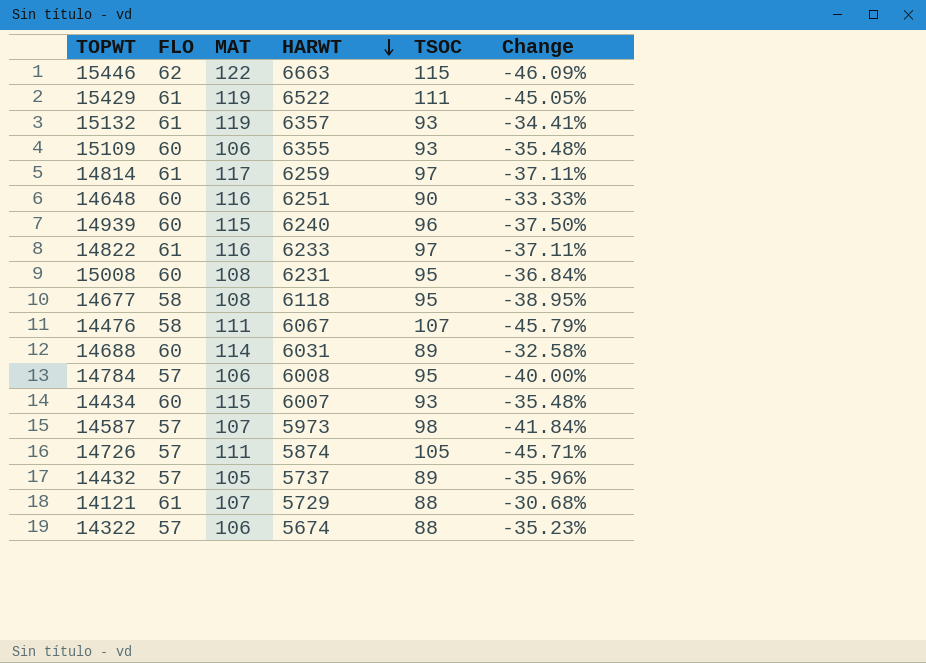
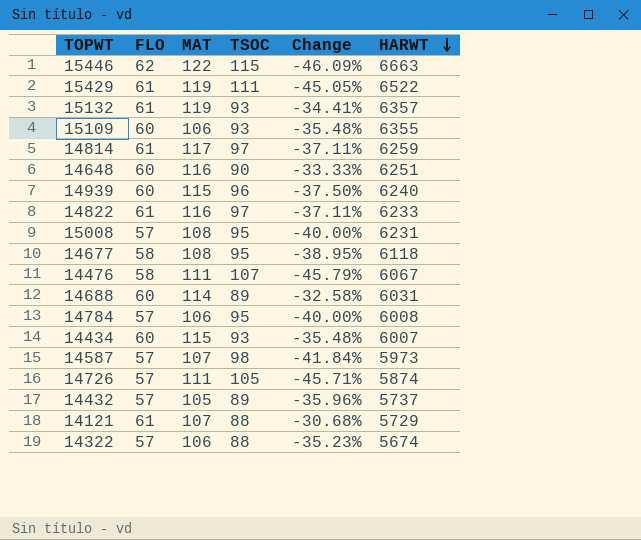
column HARWT | position: 4 -> 6
15008 | FLO: 60 -> 57
15008 | Change: -36.84% -> -40.00%

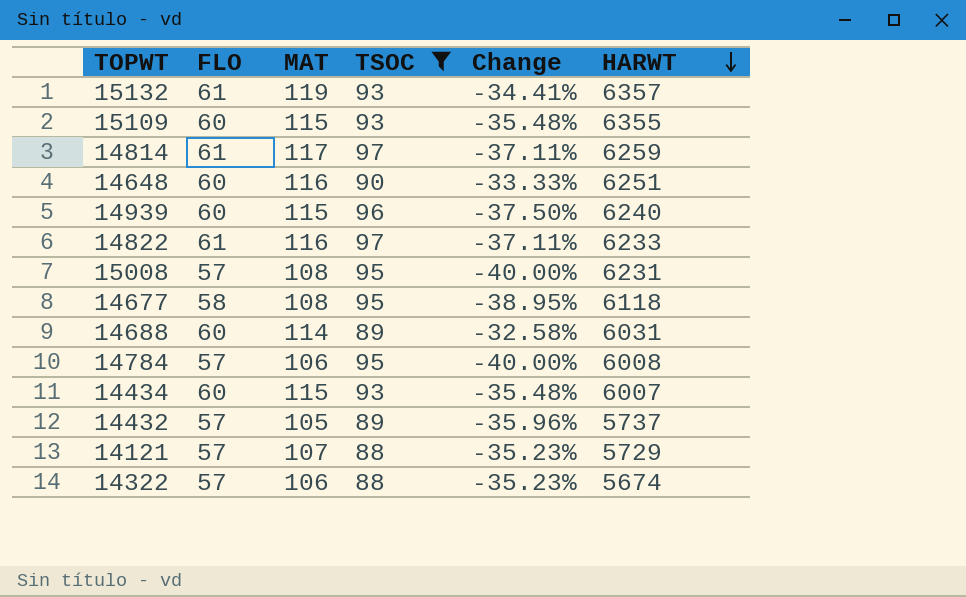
filter: none -> TSOC <= 97
15109 | MAT: 106 -> 115
14121 | FLO: 61 -> 57
14121 | Change: -30.68% -> -35.23%

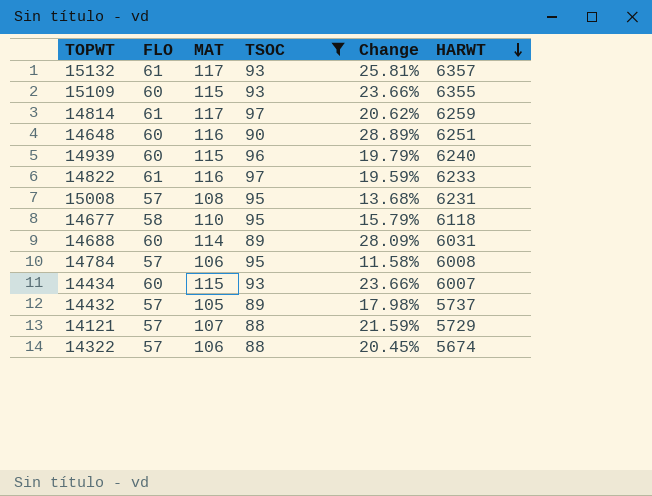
column Change | formula: ([FLO] - [TSOC]) / [TSOC] -> ([MAT] - [TSOC]) / [TSOC]
15132 | MAT: 119 -> 117
14677 | MAT: 108 -> 110

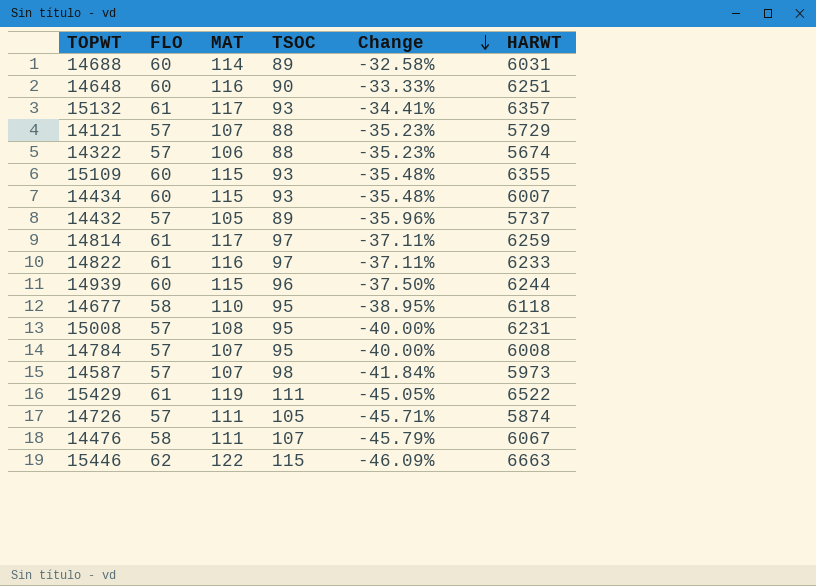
filter: TSOC <= 97 -> none
row order: HARWT descending -> Change descending
column Change | formula: ([MAT] - [TSOC]) / [TSOC] -> ([FLO] - [TSOC]) / [TSOC]
14939 | HARWT: 6240 -> 6244
14784 | MAT: 106 -> 107

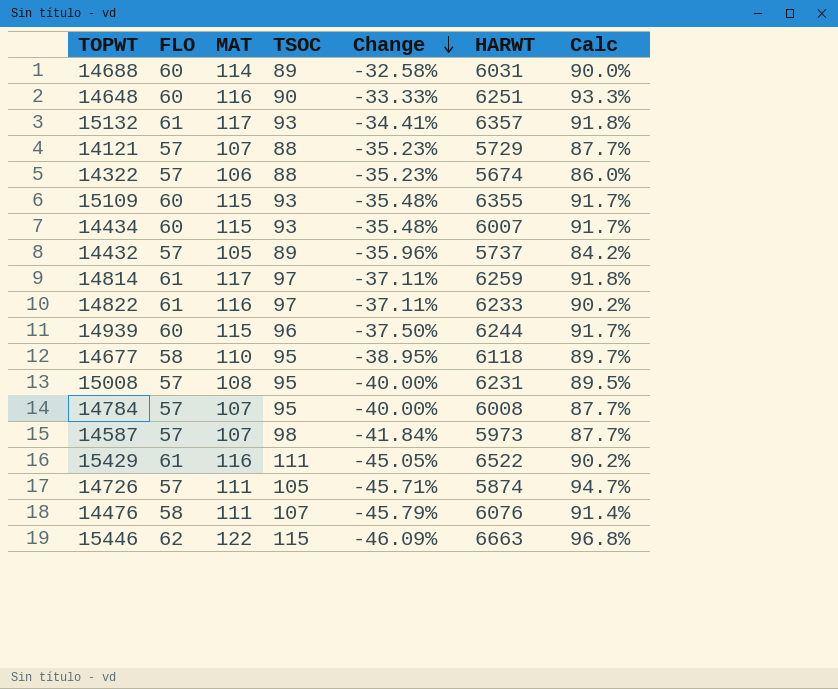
column Calc | formula: none -> ([MAT] - [FLO]) / [FLO]
15429 | MAT: 119 -> 116
14476 | HARWT: 6067 -> 6076

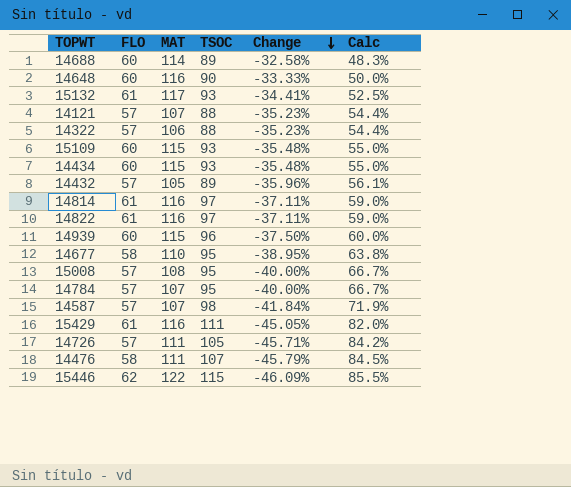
column HARWT | position: 6 -> none
column Calc | formula: ([MAT] - [FLO]) / [FLO] -> ([TSOC] - [FLO]) / [FLO]
14814 | MAT: 117 -> 116

